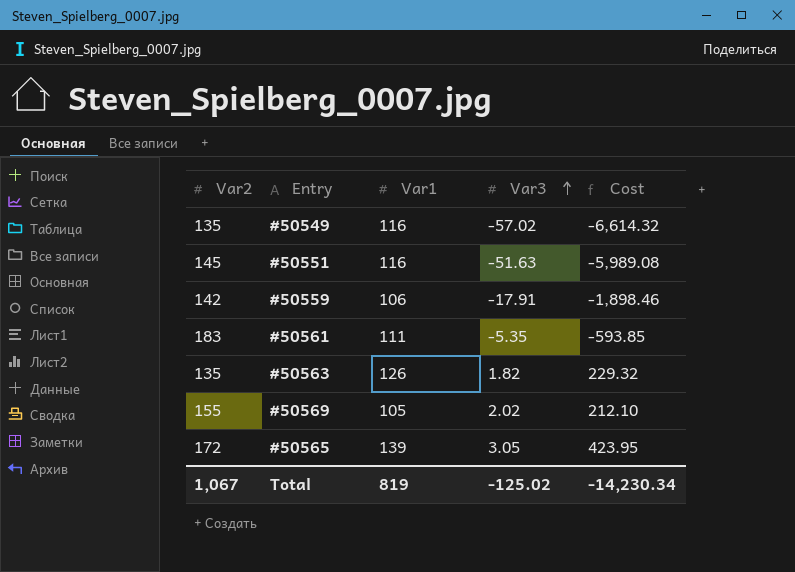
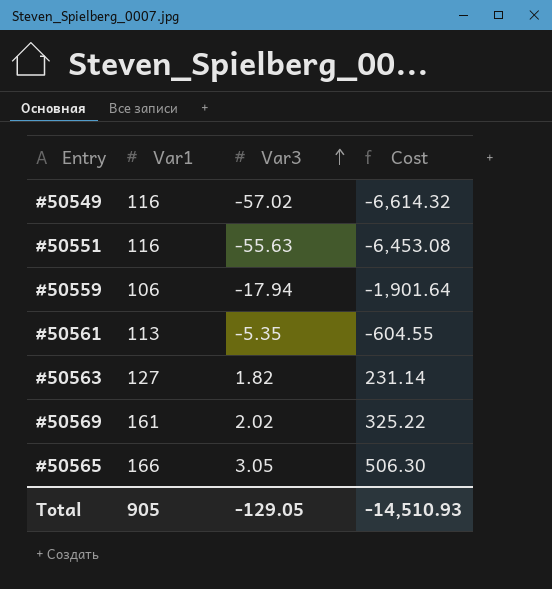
column Var2 | position: 1 -> none
#50551 | Var3: -51.63 -> -55.63
#50551 | Cost: -5,989.08 -> -6,453.08
#50559 | Var3: -17.91 -> -17.94
#50559 | Cost: -1,898.46 -> -1,901.64
#50561 | Var1: 111 -> 113
#50561 | Cost: -593.85 -> -604.55
#50563 | Var1: 126 -> 127
#50563 | Cost: 229.32 -> 231.14
#50569 | Var1: 105 -> 161
#50569 | Cost: 212.10 -> 325.22
#50565 | Var1: 139 -> 166
#50565 | Cost: 423.95 -> 506.30
Total | Var1: 819 -> 905
Total | Var3: -125.02 -> -129.05
Total | Cost: -14,230.34 -> -14,510.93

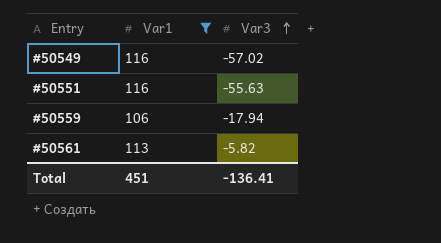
filter: none -> Var1 <= 116
column Cost | formula: [Var1] * [Var3] -> none
#50561 | Var3: -5.35 -> -5.82
Total | Var1: 905 -> 451
Total | Var3: -129.05 -> -136.41

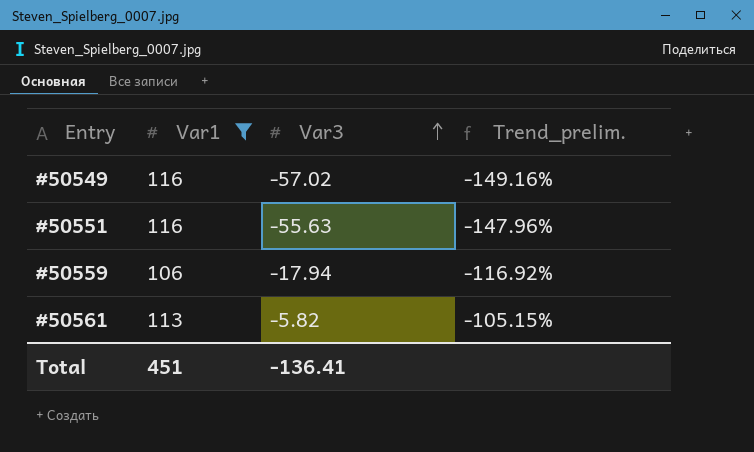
column Trend_prelim. | formula: none -> ([Var3] - [Var1]) / [Var1]

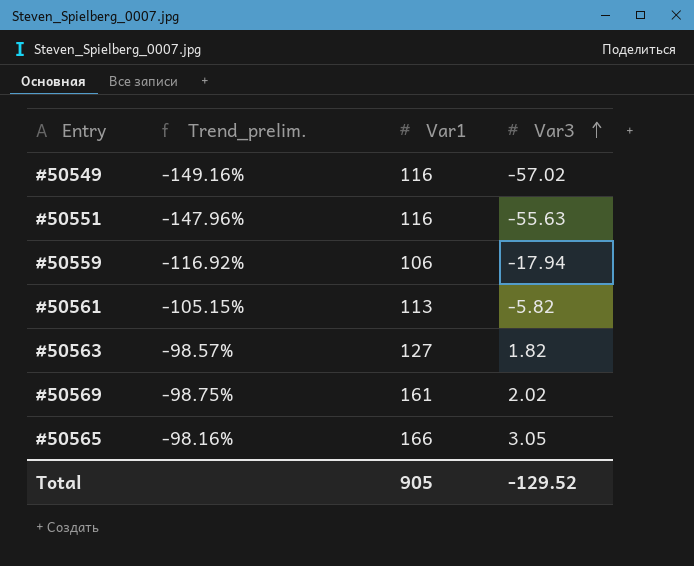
filter: Var1 <= 116 -> none
column Trend_prelim. | position: 4 -> 2
Total | Var1: 451 -> 905
Total | Var3: -136.41 -> -129.52

